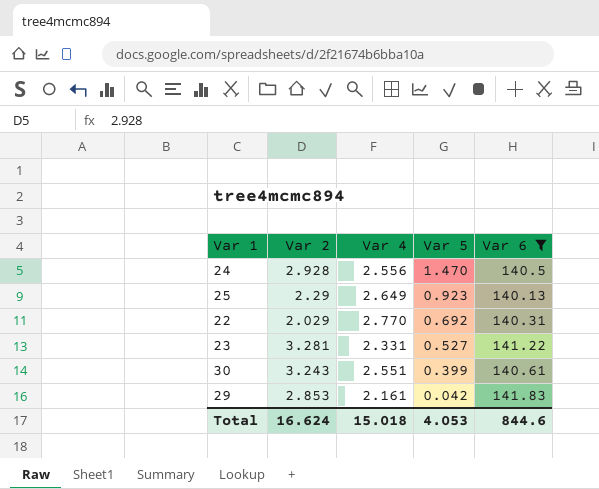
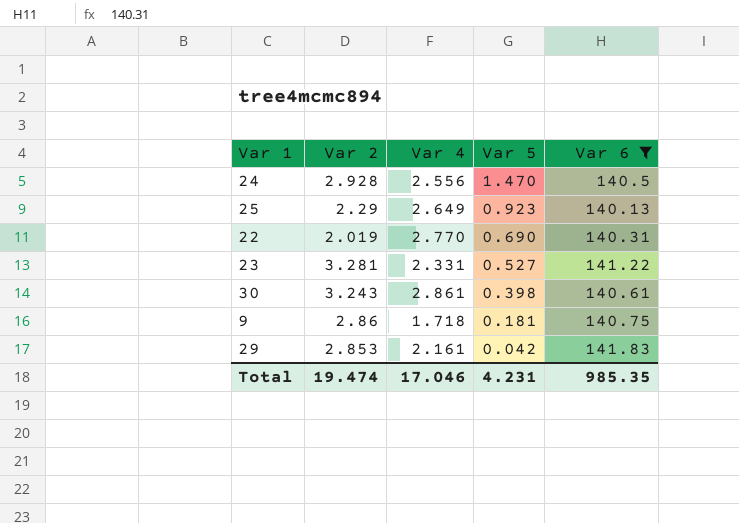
22 | Var 2: 2.029 -> 2.019
22 | Var 5: 0.692 -> 0.690
30 | Var 4: 2.551 -> 2.861
30 | Var 5: 0.399 -> 0.398
row 9: none -> 2.86 | 1.718 | 0.181 | 140.75
Total | Var 2: 16.624 -> 19.474
Total | Var 4: 15.018 -> 17.046
Total | Var 5: 4.053 -> 4.231
Total | Var 6: 844.6 -> 985.35

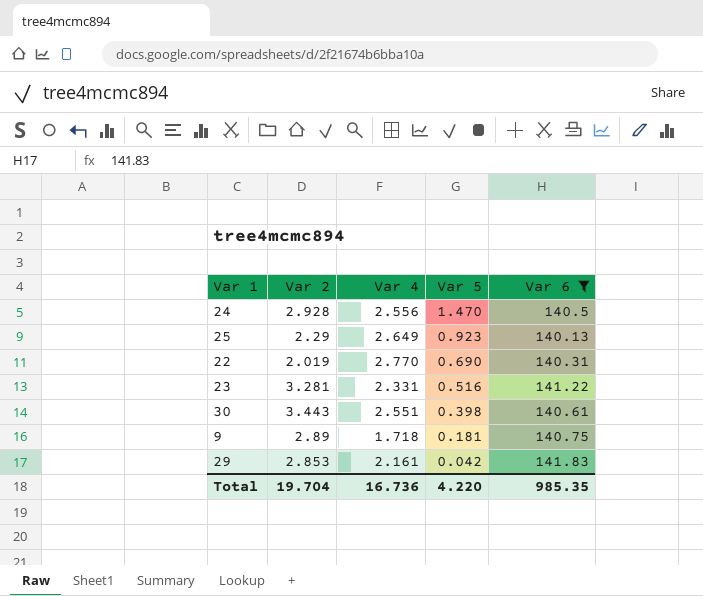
23 | Var 5: 0.527 -> 0.516
30 | Var 2: 3.243 -> 3.443
30 | Var 4: 2.861 -> 2.551
9 | Var 2: 2.86 -> 2.89
Total | Var 2: 19.474 -> 19.704
Total | Var 4: 17.046 -> 16.736
Total | Var 5: 4.231 -> 4.220

